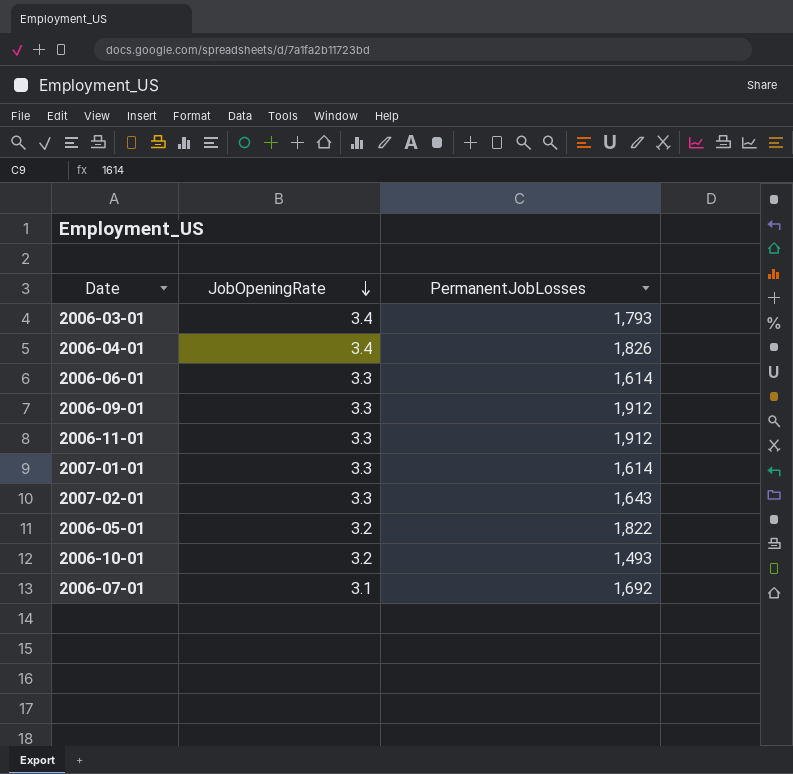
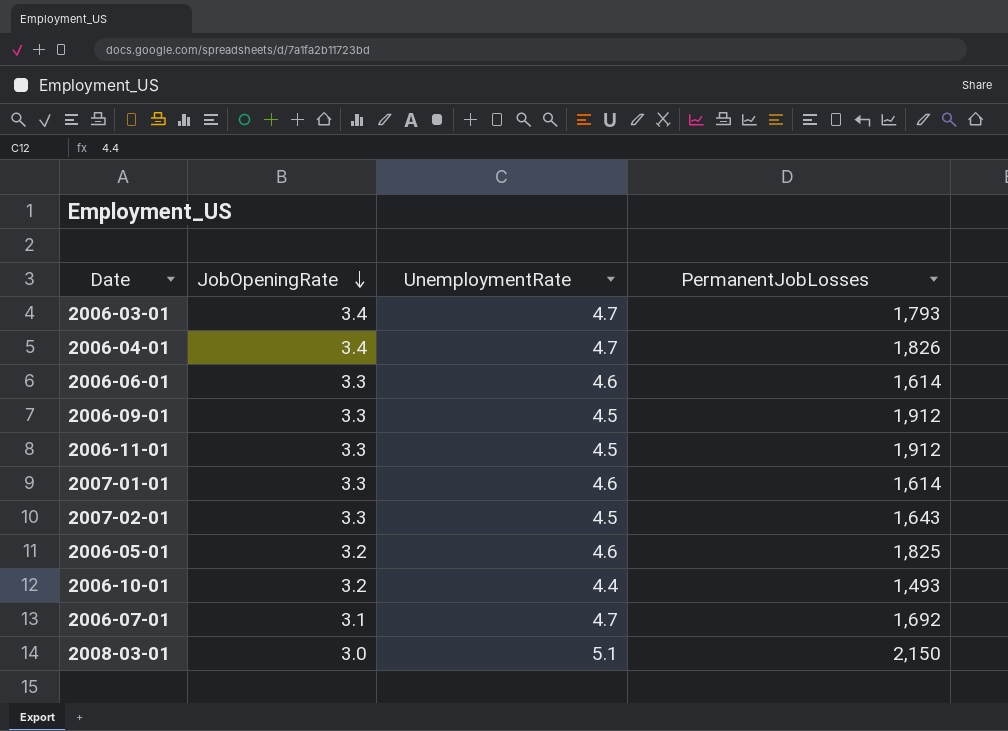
column UnemploymentRate | position: none -> 3
2006-05-01 | PermanentJobLosses: 1,822 -> 1,825
row 2008-03-01: none -> 3.0 | 5.1 | 2,150

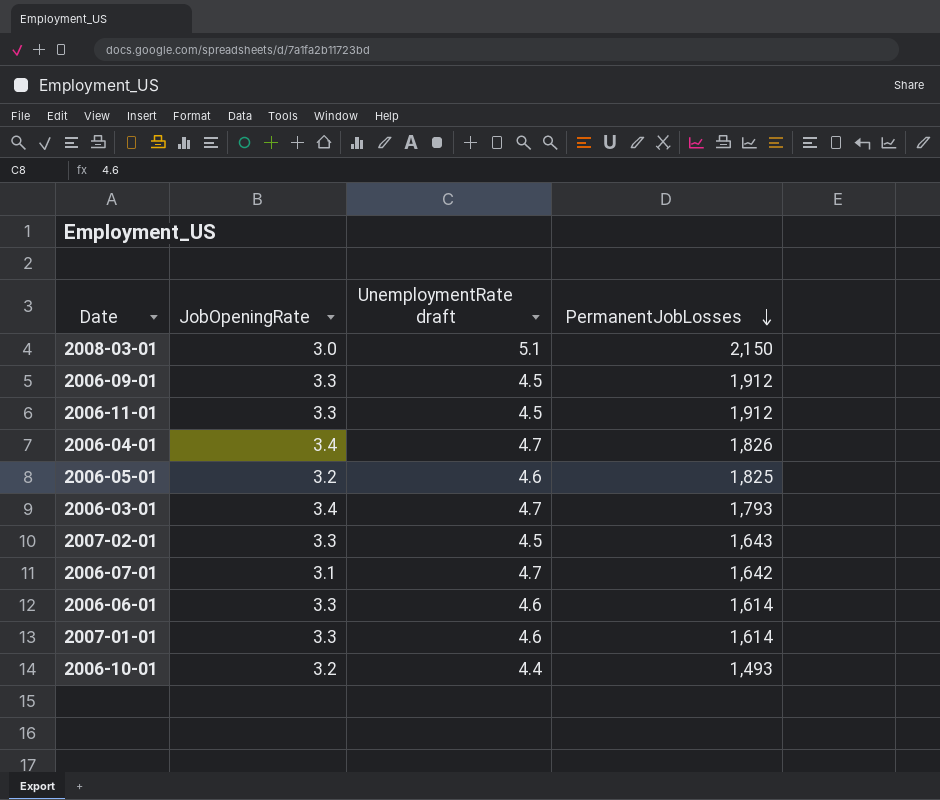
row order: JobOpeningRate descending -> PermanentJobLosses descending
column name: UnemploymentRate -> UnemploymentRate draft
2006-07-01 | PermanentJobLosses: 1,692 -> 1,642

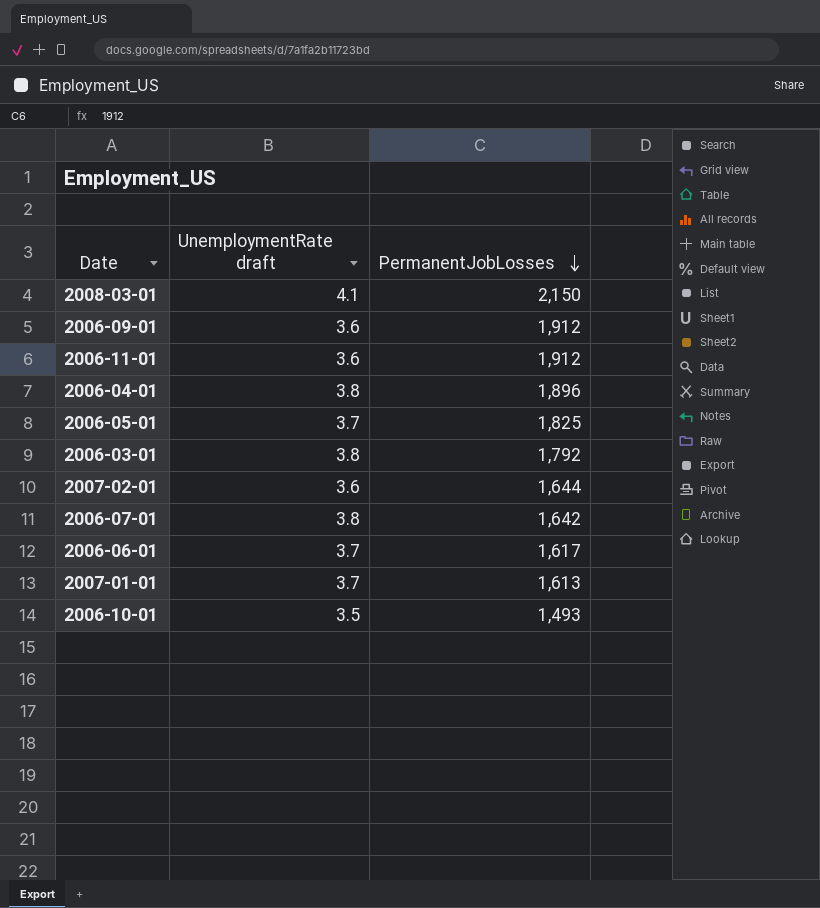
column JobOpeningRate | position: 2 -> none
2008-03-01 | UnemploymentRate draft: 5.1 -> 4.1
2006-09-01 | UnemploymentRate draft: 4.5 -> 3.6
2006-11-01 | UnemploymentRate draft: 4.5 -> 3.6
2006-04-01 | UnemploymentRate draft: 4.7 -> 3.8
2006-04-01 | PermanentJobLosses: 1,826 -> 1,896
2006-05-01 | UnemploymentRate draft: 4.6 -> 3.7
2006-03-01 | UnemploymentRate draft: 4.7 -> 3.8
2006-03-01 | PermanentJobLosses: 1,793 -> 1,792
2007-02-01 | UnemploymentRate draft: 4.5 -> 3.6
2007-02-01 | PermanentJobLosses: 1,643 -> 1,644
2006-07-01 | UnemploymentRate draft: 4.7 -> 3.8
2006-06-01 | UnemploymentRate draft: 4.6 -> 3.7
2006-06-01 | PermanentJobLosses: 1,614 -> 1,617
2007-01-01 | UnemploymentRate draft: 4.6 -> 3.7
2007-01-01 | PermanentJobLosses: 1,614 -> 1,613
2006-10-01 | UnemploymentRate draft: 4.4 -> 3.5

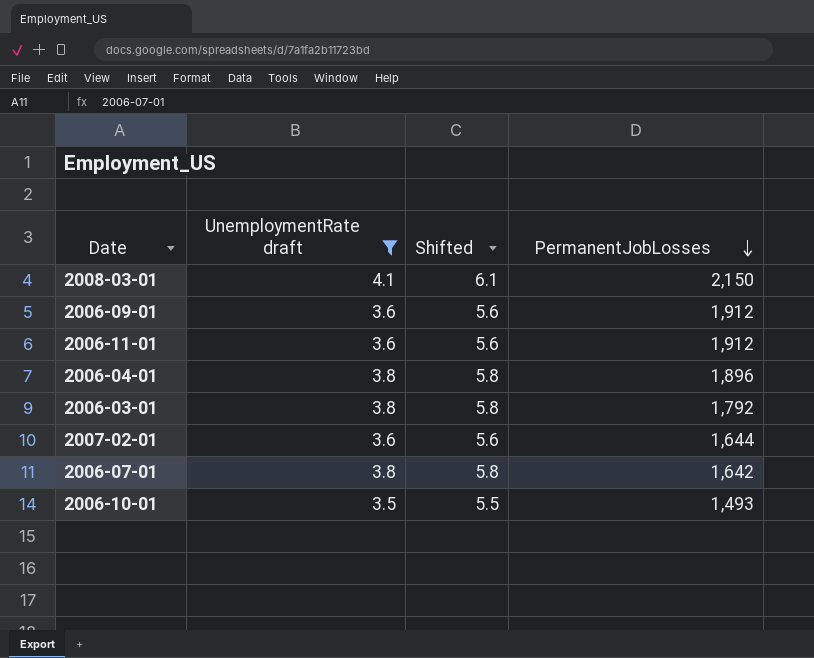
filter: none -> UnemploymentRate draft != 3.7
column Shifted | formula: none -> [UnemploymentRate draft] + 2

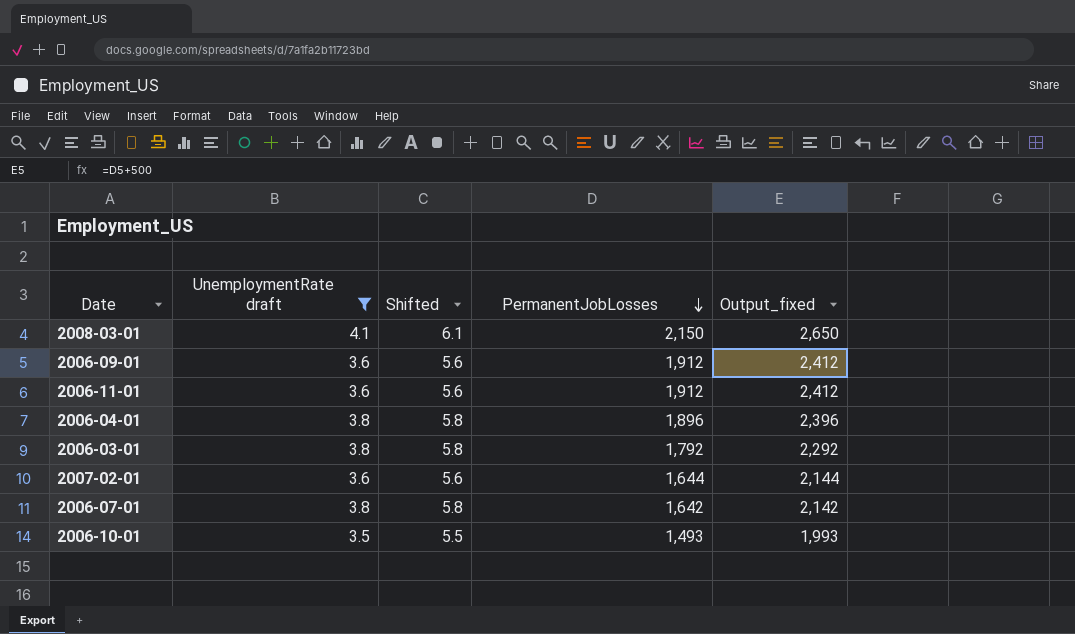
column Output_fixed | formula: none -> [PermanentJobLosses] + 500

